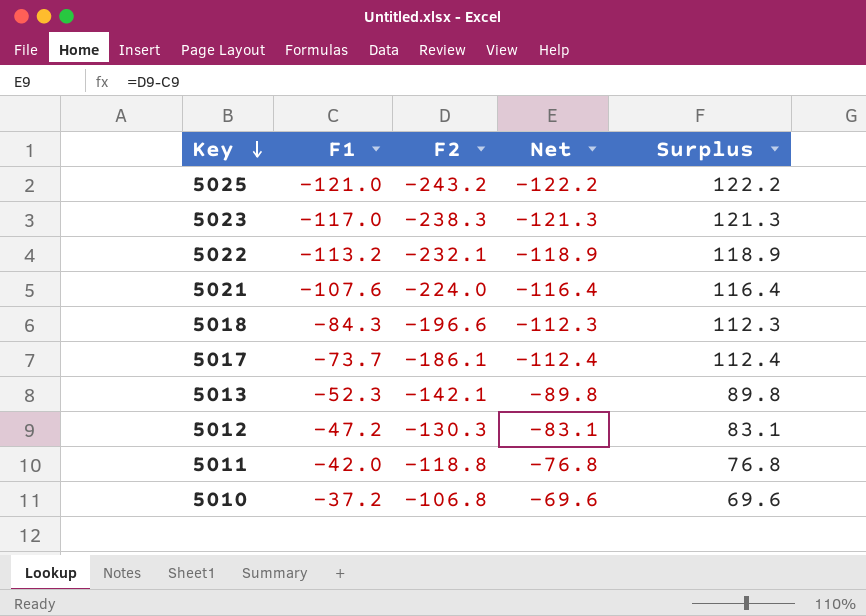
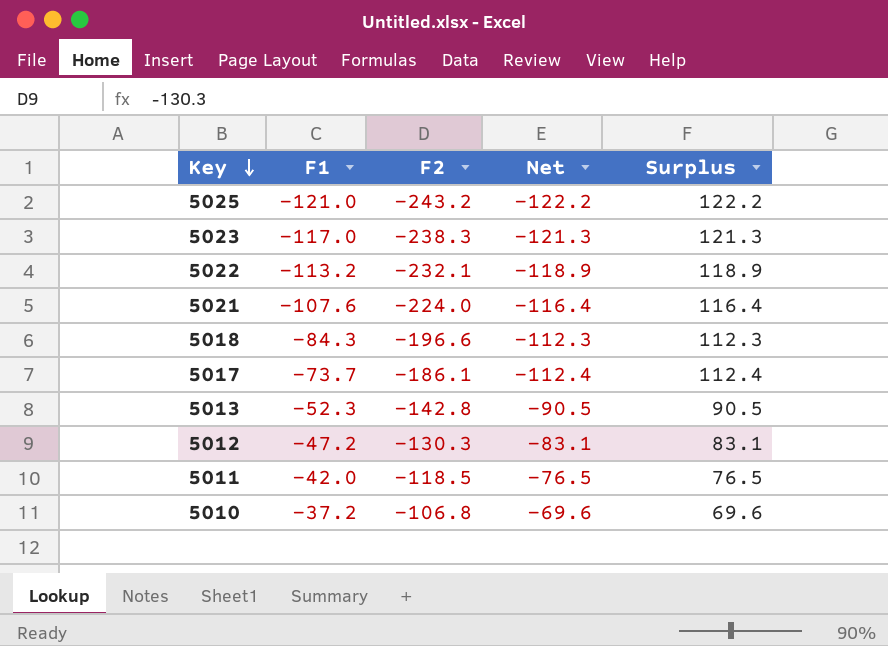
5013 | F2: -142.1 -> -142.8
5013 | Net: -89.8 -> -90.5
5013 | Surplus: 89.8 -> 90.5
5011 | F2: -118.8 -> -118.5
5011 | Net: -76.8 -> -76.5
5011 | Surplus: 76.8 -> 76.5

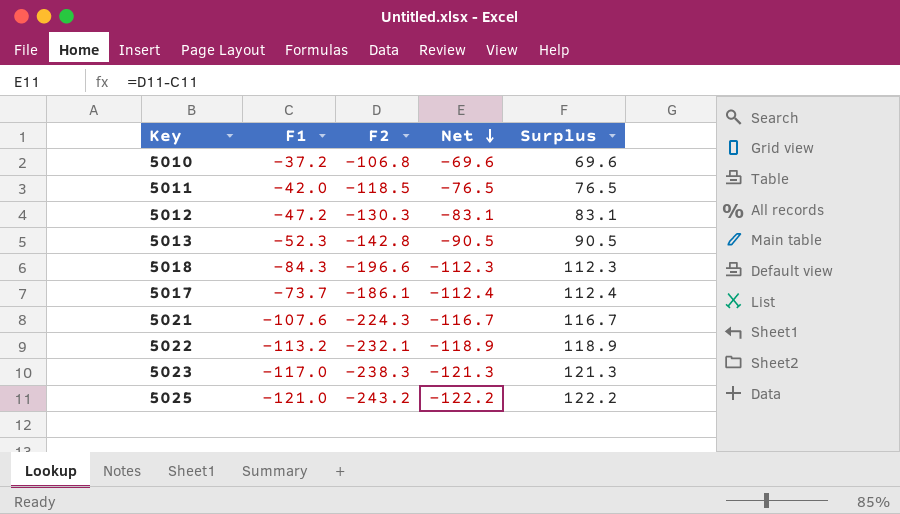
row order: Key descending -> Net descending
5021 | F2: -224.0 -> -224.3
5021 | Net: -116.4 -> -116.7
5021 | Surplus: 116.4 -> 116.7

